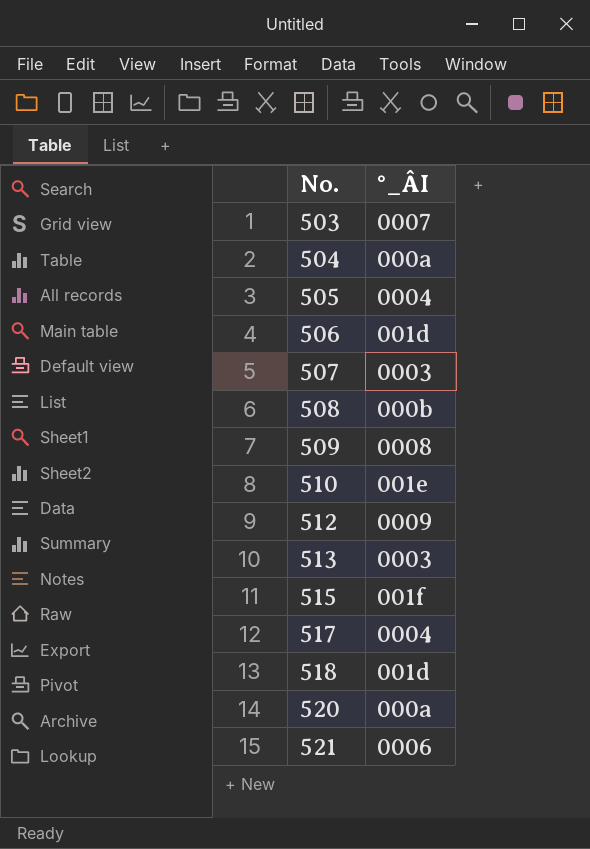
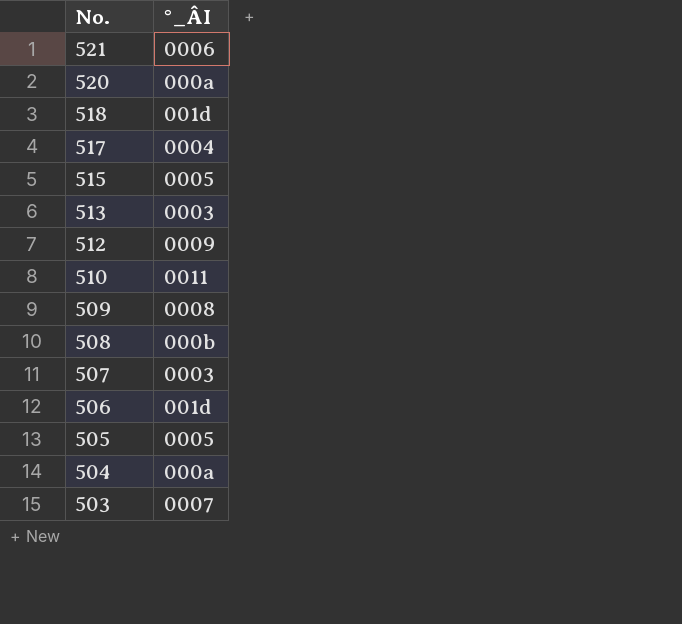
row order: No. ascending -> No. descending
515 | °_ÂI: 001f -> 0005
510 | °_ÂI: 001e -> 0011
505 | °_ÂI: 0004 -> 0005

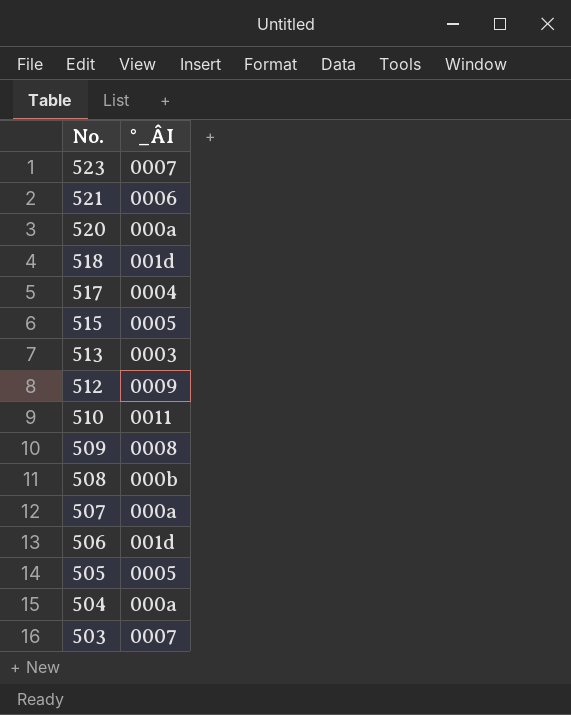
row 523: none -> 0007
507 | °_ÂI: 0003 -> 000a

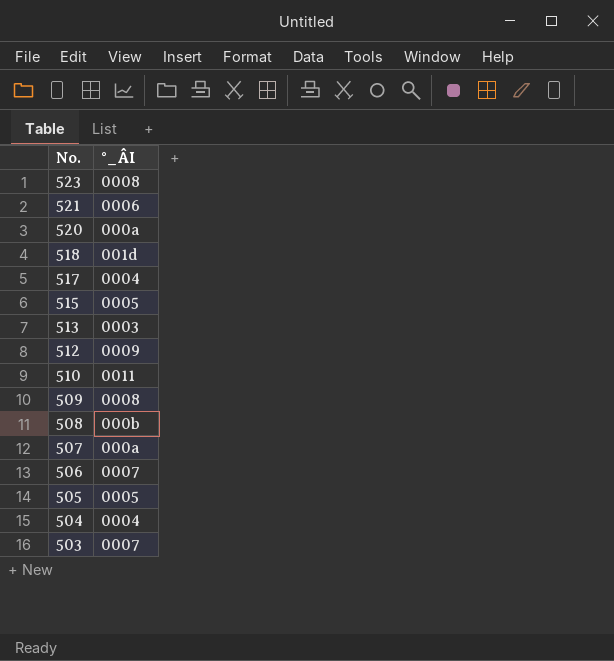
523 | °_ÂI: 0007 -> 0008
506 | °_ÂI: 001d -> 0007
504 | °_ÂI: 000a -> 0004

